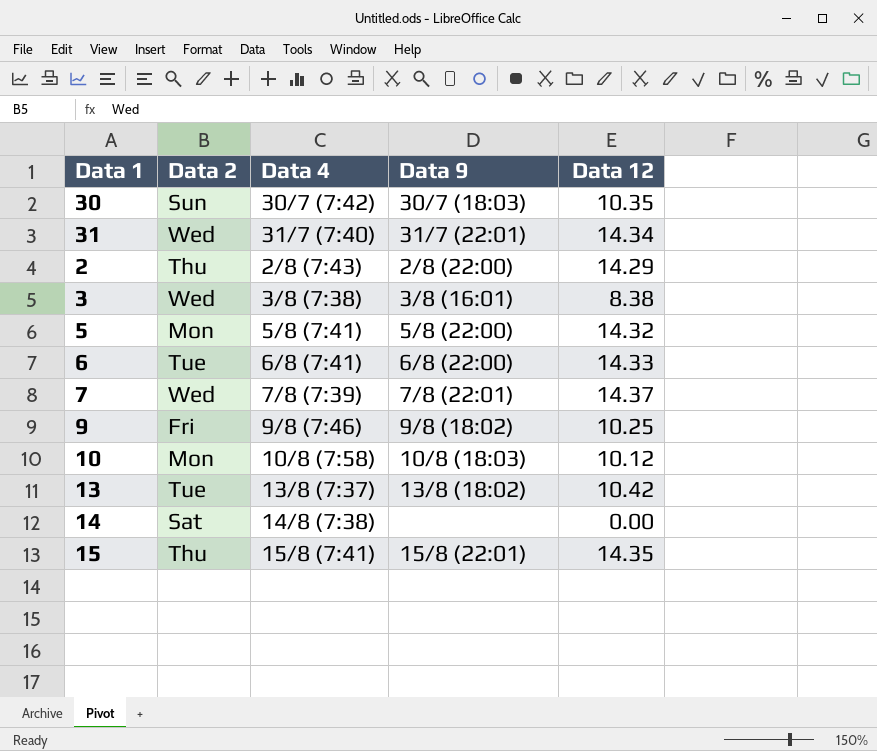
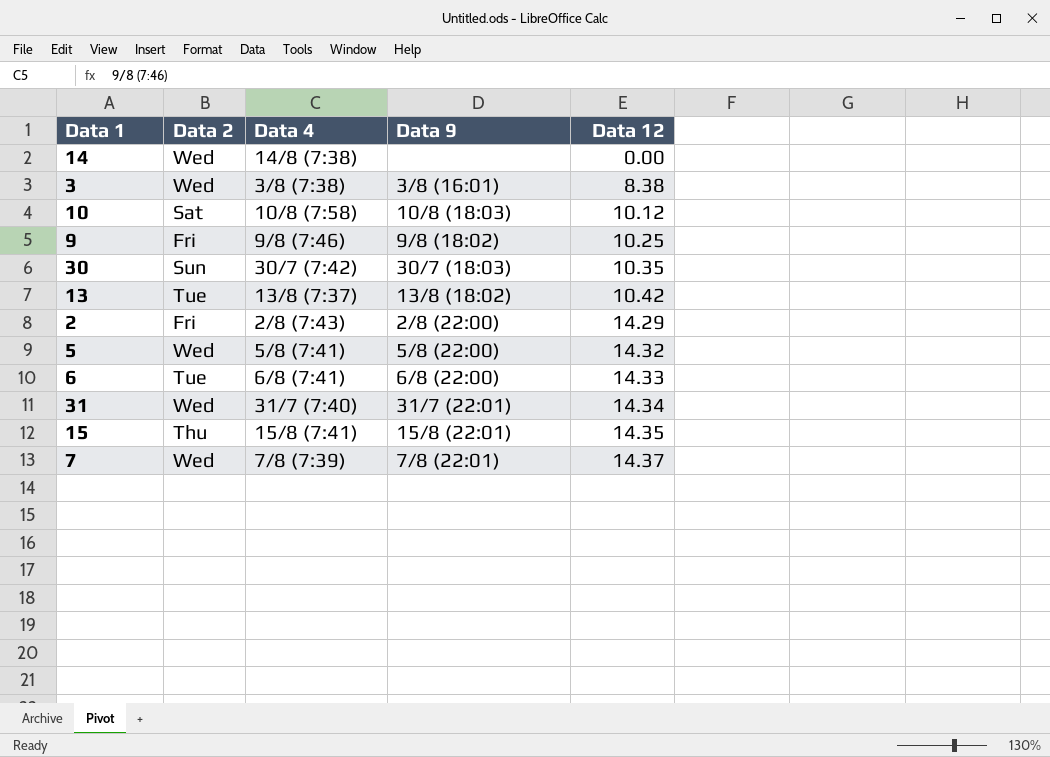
row order: none -> Data 12 ascending
14 | Data 2: Sat -> Wed
10 | Data 2: Mon -> Sat
2 | Data 2: Thu -> Fri
5 | Data 2: Mon -> Wed

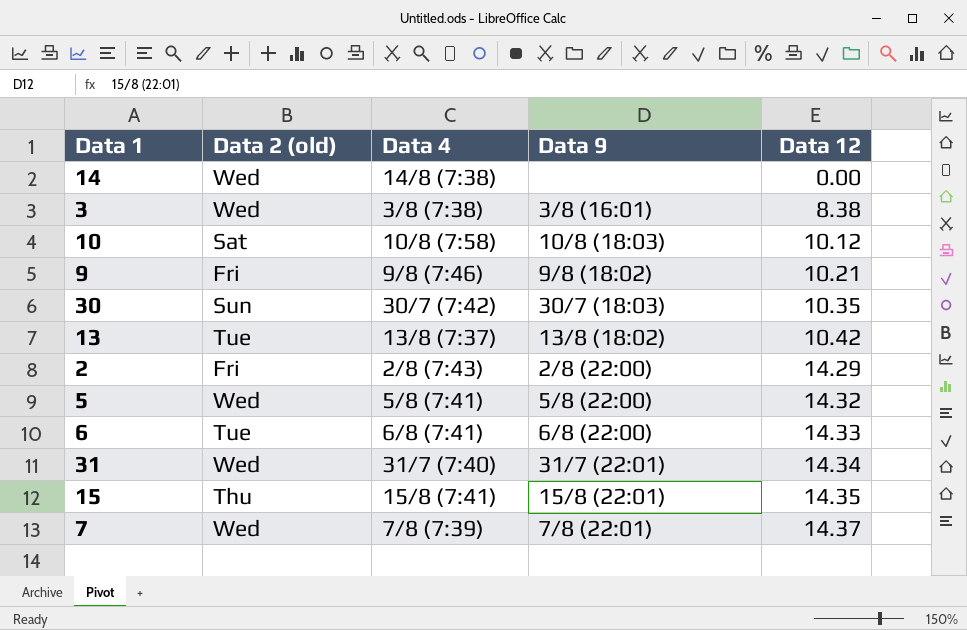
column name: Data 2 -> Data 2 (old)
9 | Data 12: 10.25 -> 10.21

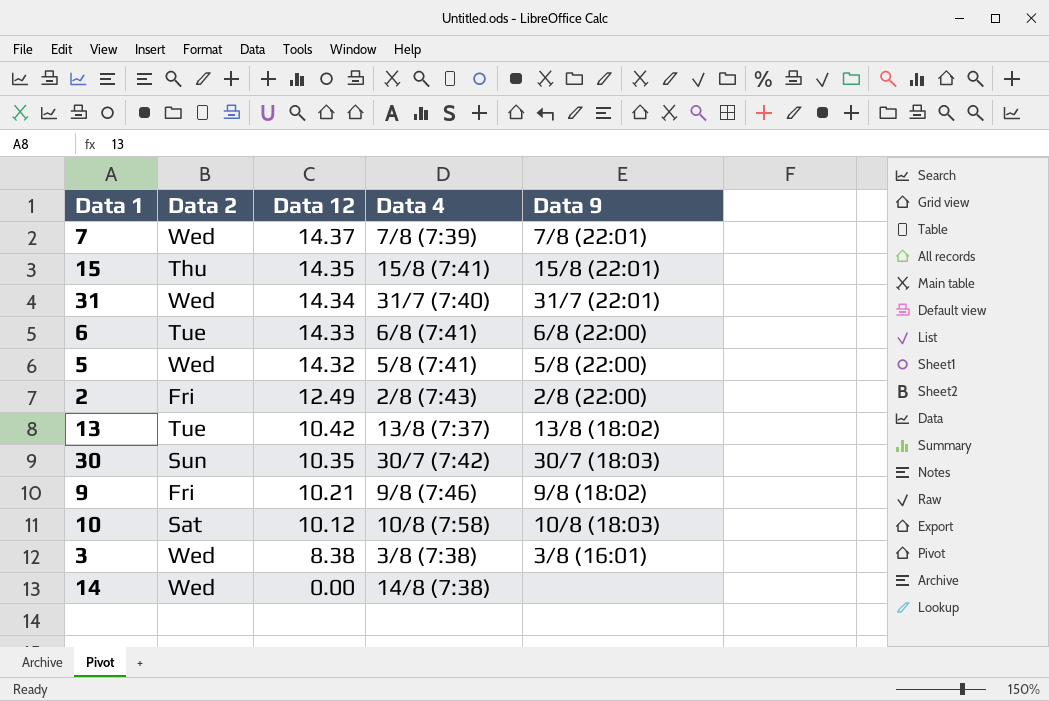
row order: Data 12 ascending -> Data 12 descending
column name: Data 2 (old) -> Data 2
column Data 12 | position: 5 -> 3
2 | Data 12: 14.29 -> 12.49

